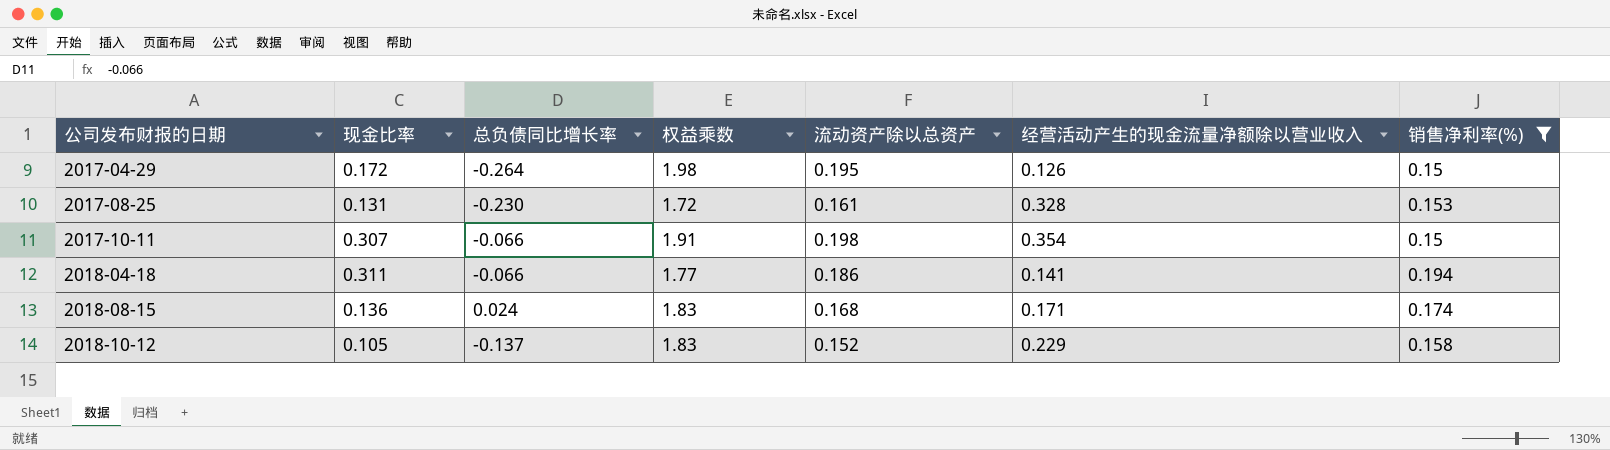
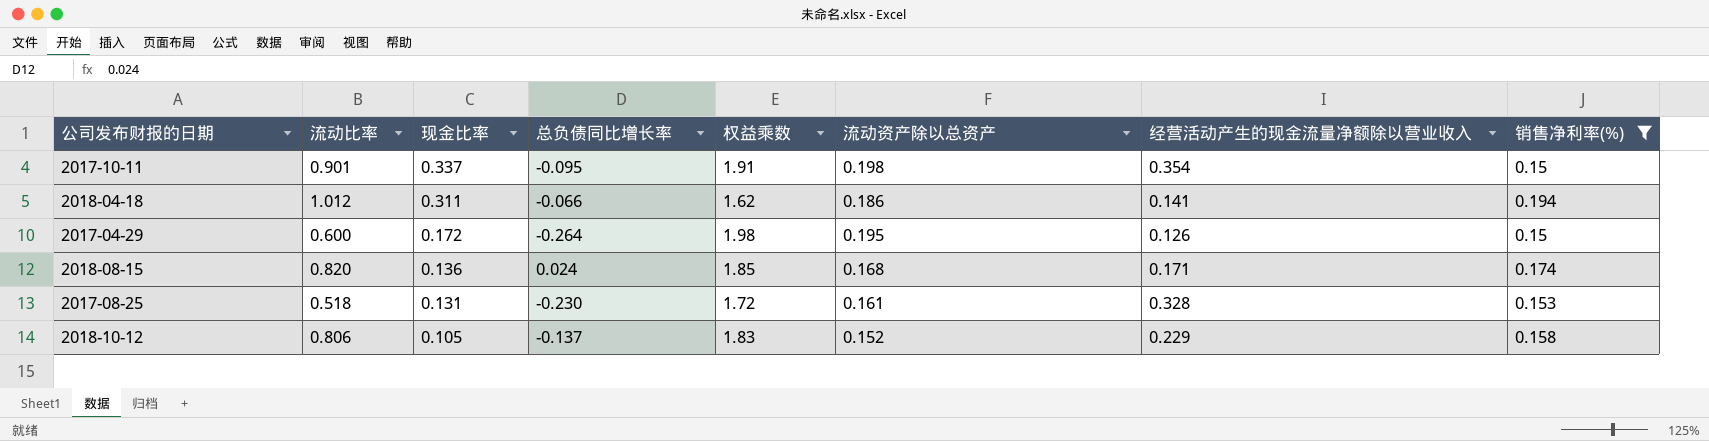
row order: 公司发布财报的日期 ascending -> 现金比率 descending
column 流动比率 | position: none -> 2
2017-10-11 | 现金比率: 0.307 -> 0.337
2017-10-11 | 总负债同比增长率: -0.066 -> -0.095
2018-04-18 | 权益乘数: 1.77 -> 1.62
2018-08-15 | 权益乘数: 1.83 -> 1.85

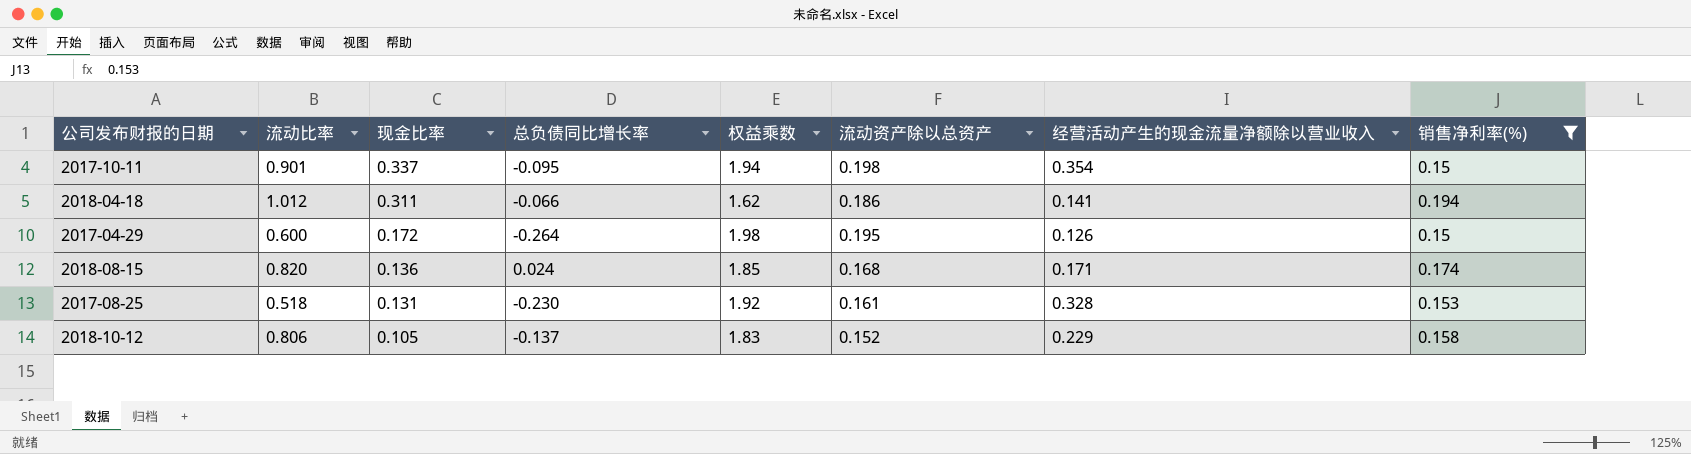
2017-10-11 | 权益乘数: 1.91 -> 1.94
2017-08-25 | 权益乘数: 1.72 -> 1.92

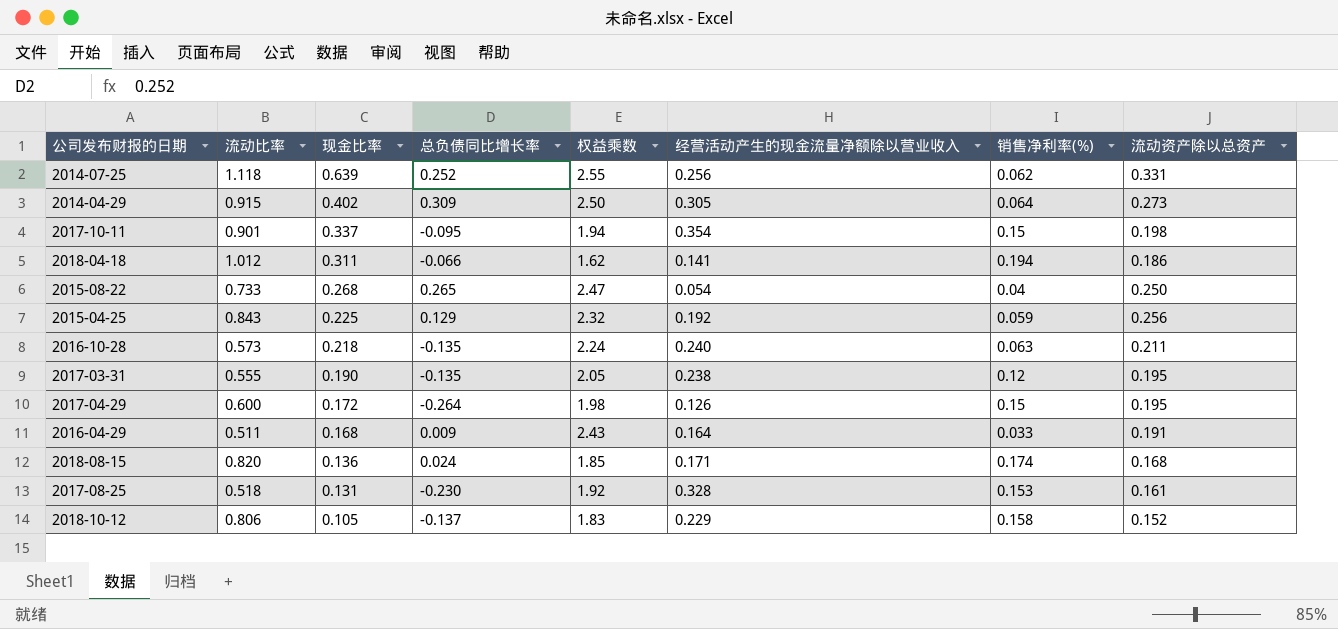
filter: 销售净利率(%) >= 0.15 -> none
column 流动资产除以总资产 | position: 6 -> 8

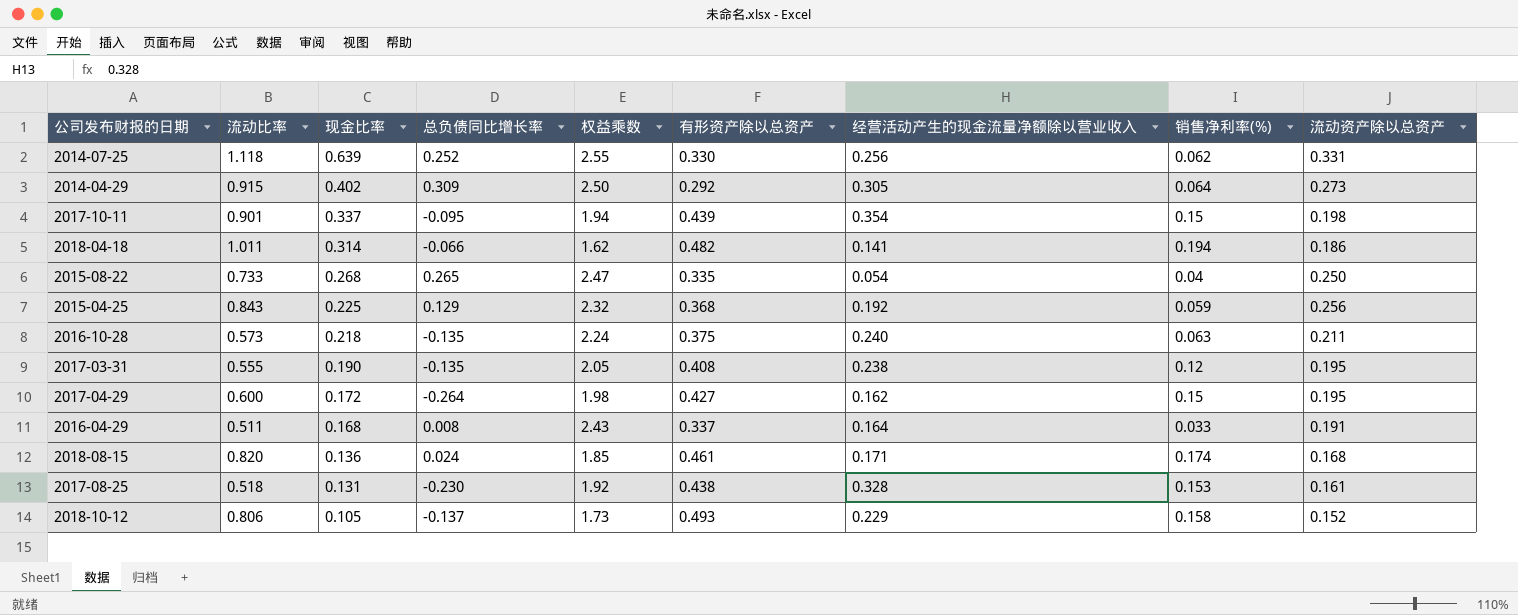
column 有形资产除以总资产 | position: none -> 6
2018-04-18 | 流动比率: 1.012 -> 1.011
2018-04-18 | 现金比率: 0.311 -> 0.314
2017-04-29 | 经营活动产生的现金流量净额除以营业收入: 0.126 -> 0.162
2016-04-29 | 总负债同比增长率: 0.009 -> 0.008
2018-10-12 | 权益乘数: 1.83 -> 1.73

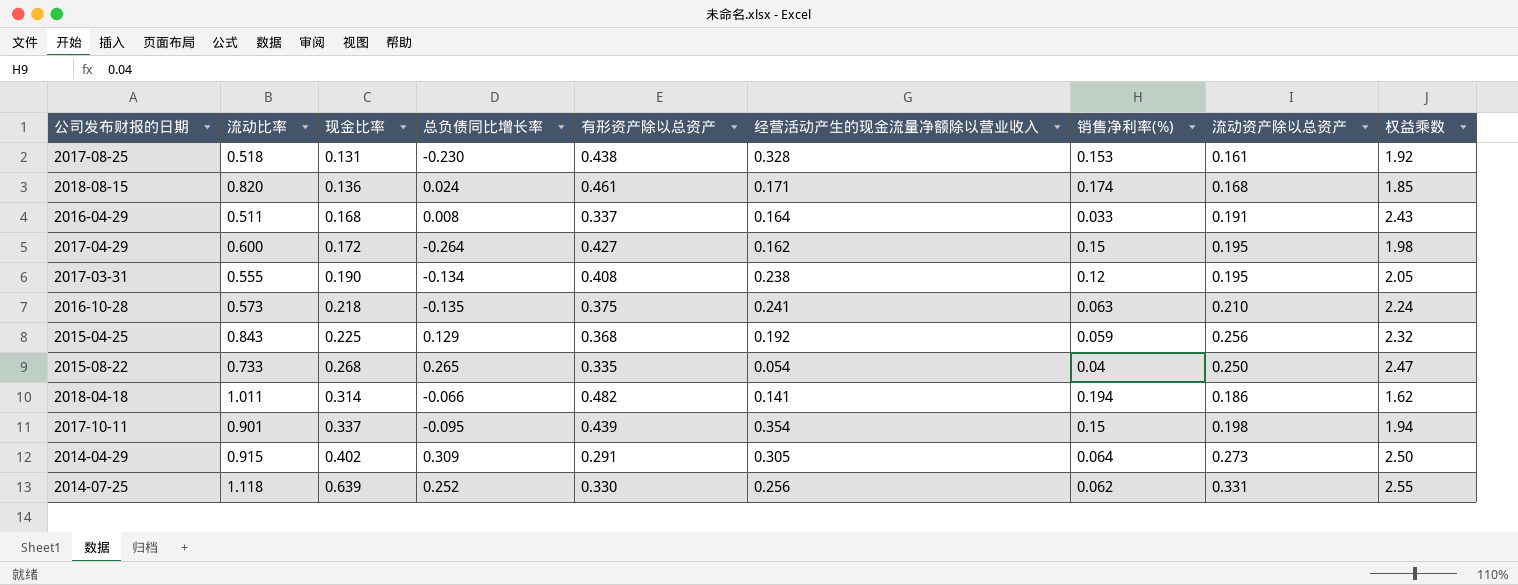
row order: 现金比率 descending -> 现金比率 ascending
column 权益乘数 | position: 5 -> 9
row 2018-10-12: 0.806 | 0.105 | -0.137 | 1.73 | 0.493 | 0.229 | 0.158 | 0.152 -> none
2017-03-31 | 总负债同比增长率: -0.135 -> -0.134
2016-10-28 | 经营活动产生的现金流量净额除以营业收入: 0.240 -> 0.241
2016-10-28 | 流动资产除以总资产: 0.211 -> 0.210
2014-04-29 | 有形资产除以总资产: 0.292 -> 0.291

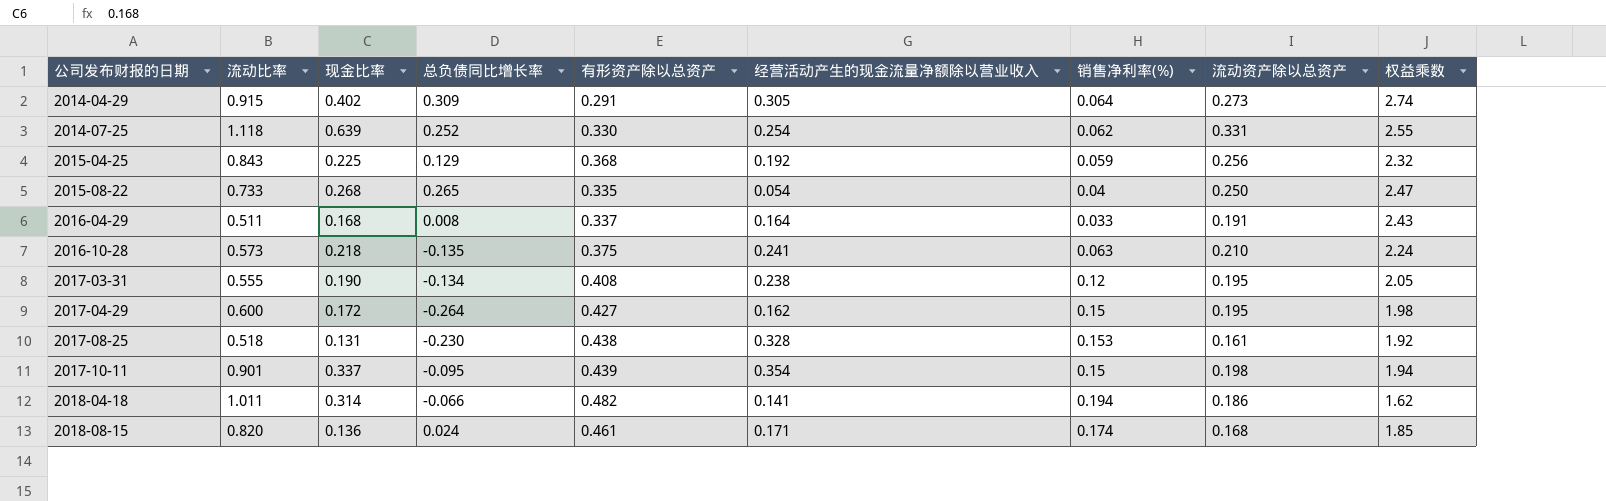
row order: 现金比率 ascending -> 公司发布财报的日期 ascending
2014-04-29 | 权益乘数: 2.50 -> 2.74
2014-07-25 | 经营活动产生的现金流量净额除以营业收入: 0.256 -> 0.254

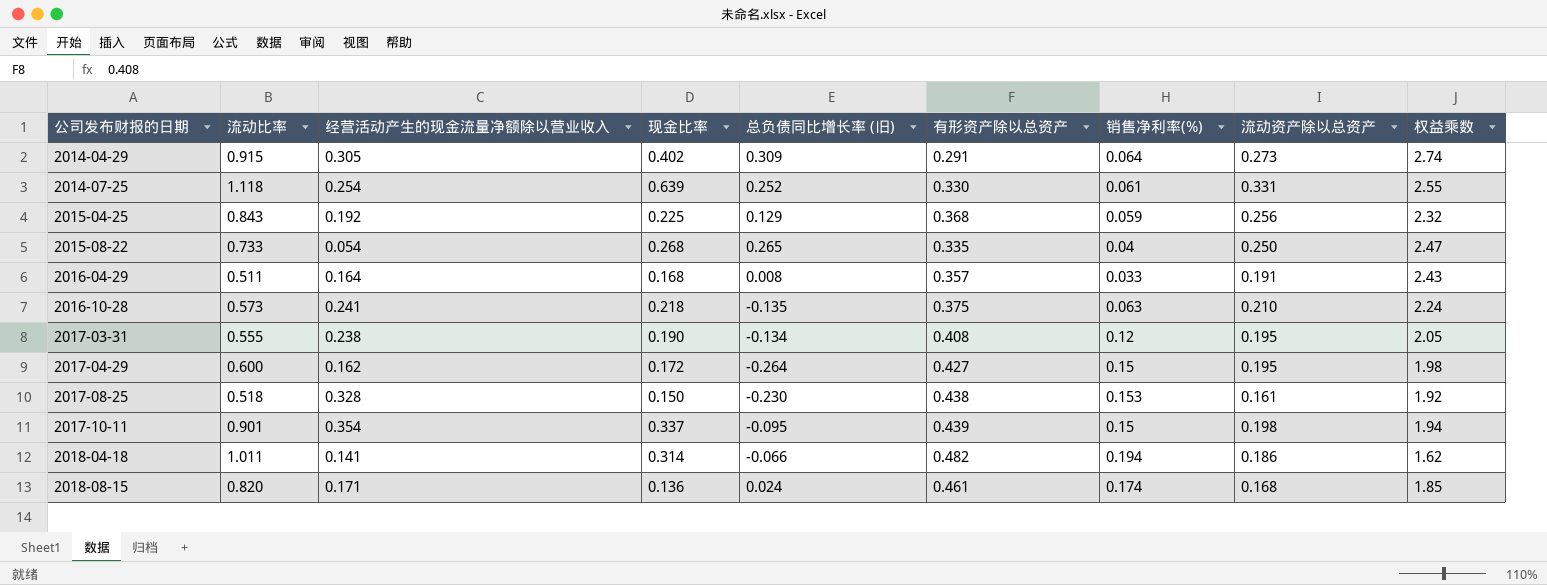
column 经营活动产生的现金流量净额除以营业收入 | position: 6 -> 3
column name: 总负债同比增长率 -> 总负债同比增长率 (旧)
2014-07-25 | 销售净利率(%): 0.062 -> 0.061
2016-04-29 | 有形资产除以总资产: 0.337 -> 0.357
2017-08-25 | 现金比率: 0.131 -> 0.150

